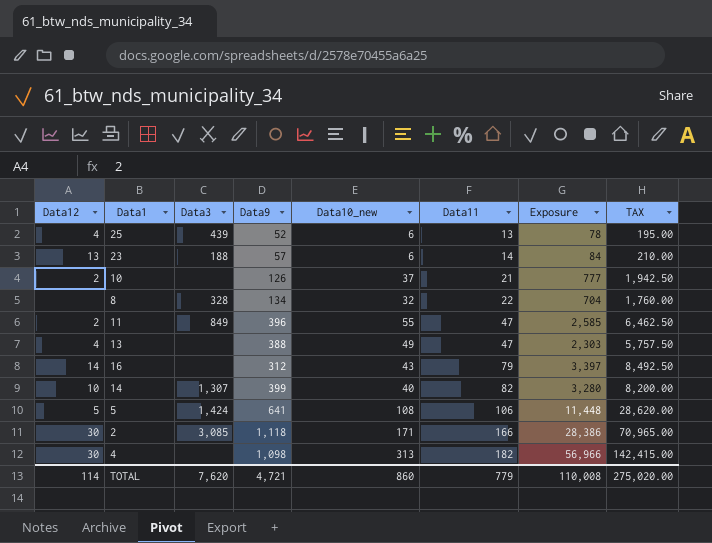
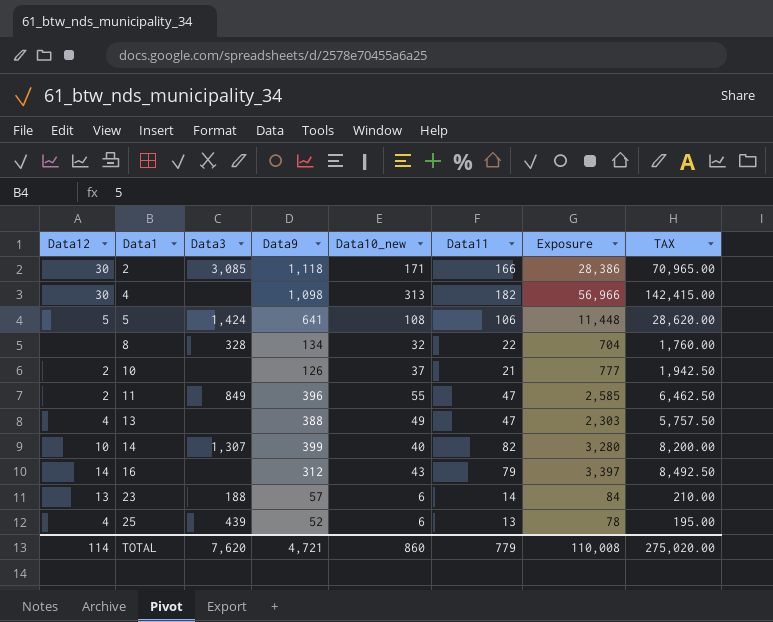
row order: Data11 ascending -> Data1 ascending

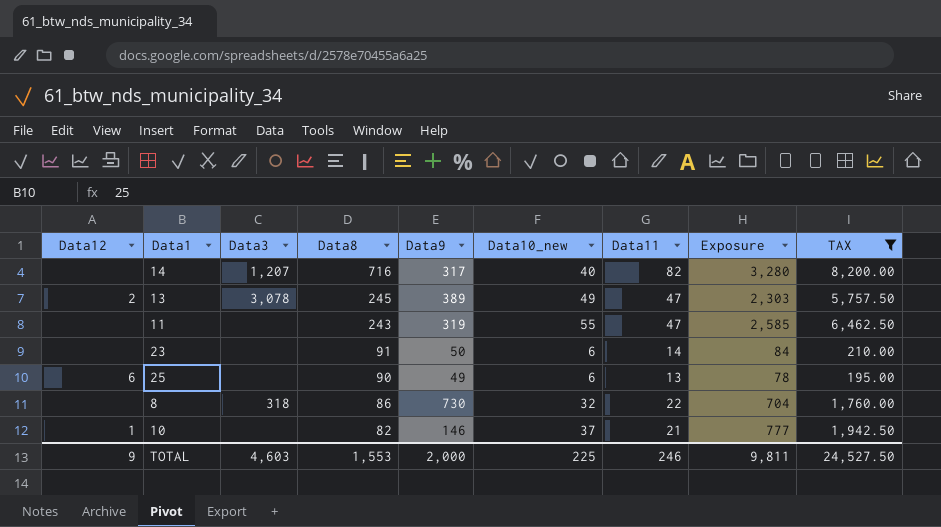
filter: none -> TAX <= 8,200.00
row order: Data1 ascending -> Data8 descending
column Data8 | position: none -> 4
14 | Data12: 10 -> none
14 | Data3: 1,307 -> 1,207
14 | Data9: 399 -> 317
13 | Data12: 4 -> 2
13 | Data3: none -> 3,078
13 | Data9: 388 -> 389
11 | Data12: 2 -> none
11 | Data3: 849 -> none
11 | Data9: 396 -> 319
23 | Data12: 13 -> none
23 | Data3: 188 -> none
23 | Data9: 57 -> 50
25 | Data12: 4 -> 6
25 | Data3: 439 -> none
25 | Data9: 52 -> 49
8 | Data3: 328 -> 318
8 | Data9: 134 -> 730
10 | Data12: 2 -> 1
10 | Data9: 126 -> 146
TOTAL | Data12: 114 -> 9
TOTAL | Data3: 7,620 -> 4,603
TOTAL | Data9: 4,721 -> 2,000
TOTAL | Data10_new: 860 -> 225
TOTAL | Data11: 779 -> 246
TOTAL | Exposure: 110,008 -> 9,811
TOTAL | TAX: 275,020.00 -> 24,527.50

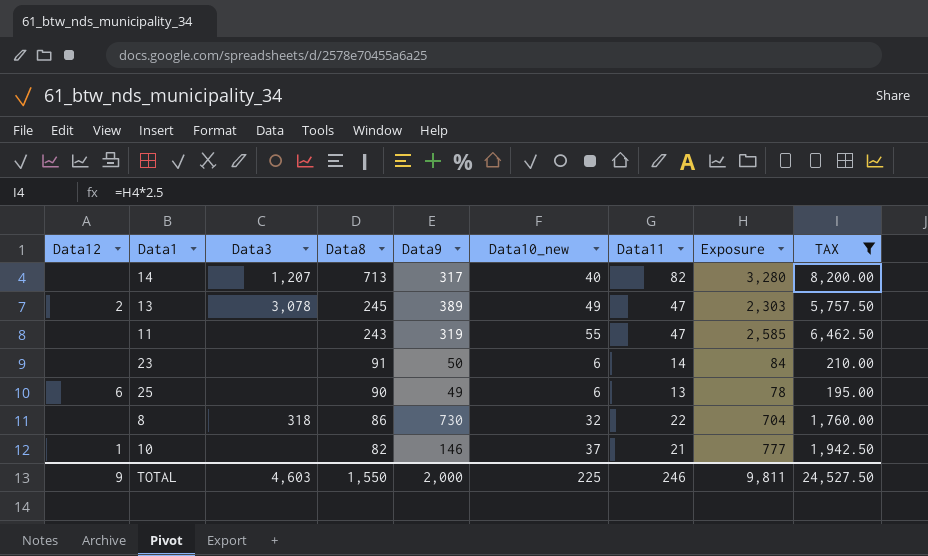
14 | Data8: 716 -> 713
TOTAL | Data8: 1,553 -> 1,550

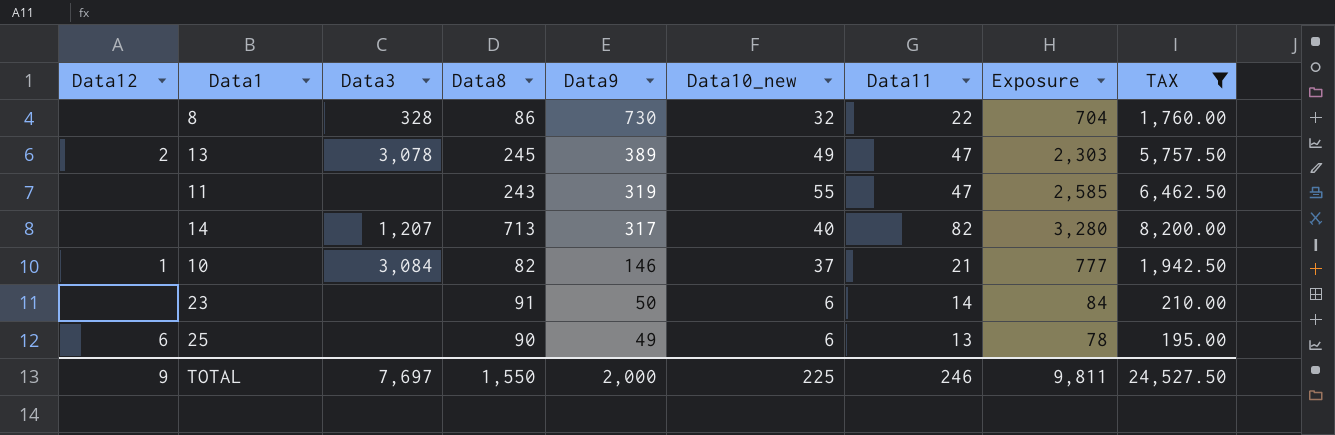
row order: Data8 descending -> Data9 descending
8 | Data3: 318 -> 328
10 | Data3: none -> 3,084
TOTAL | Data3: 4,603 -> 7,697

